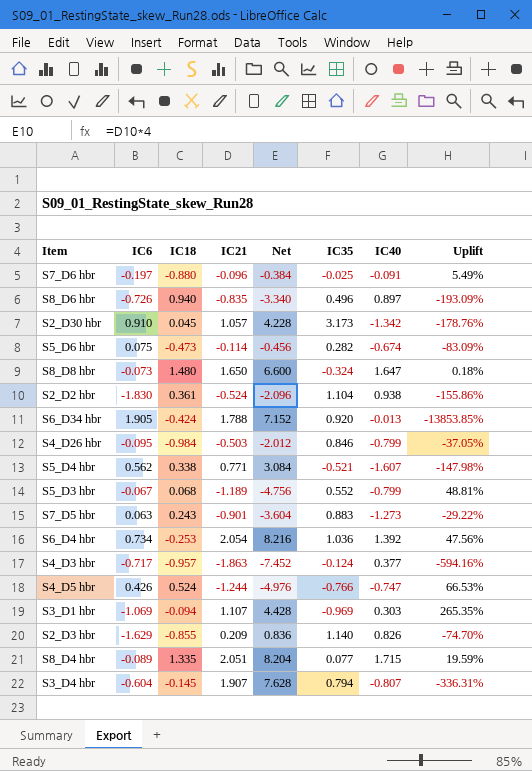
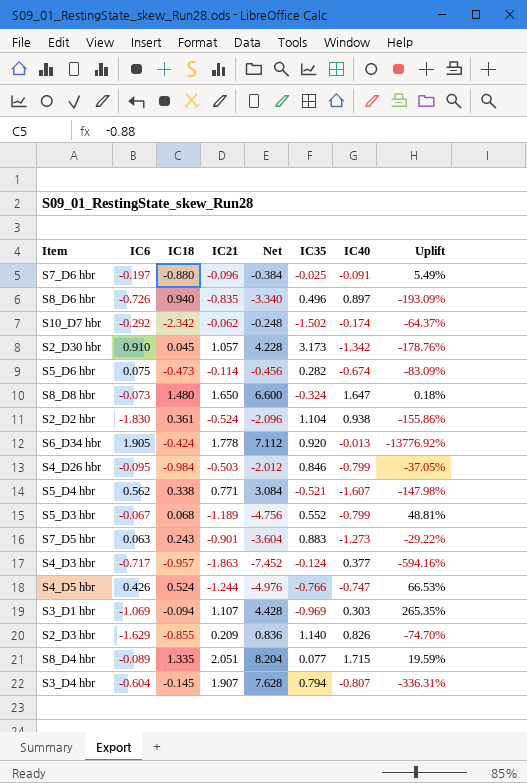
row S6_D4 hbr: 0.734 | -0.253 | 2.054 | 8.216 | 1.036 | 1.392 | 47.56% -> none
row S10_D7 hbr: none -> -0.292 | -2.342 | -0.062 | -0.248 | -1.502 | -0.174 | -64.37%
S6_D34 hbr | IC21: 1.788 -> 1.778
S6_D34 hbr | Net: 7.152 -> 7.112
S6_D34 hbr | Uplift: -13853.85% -> -13776.92%

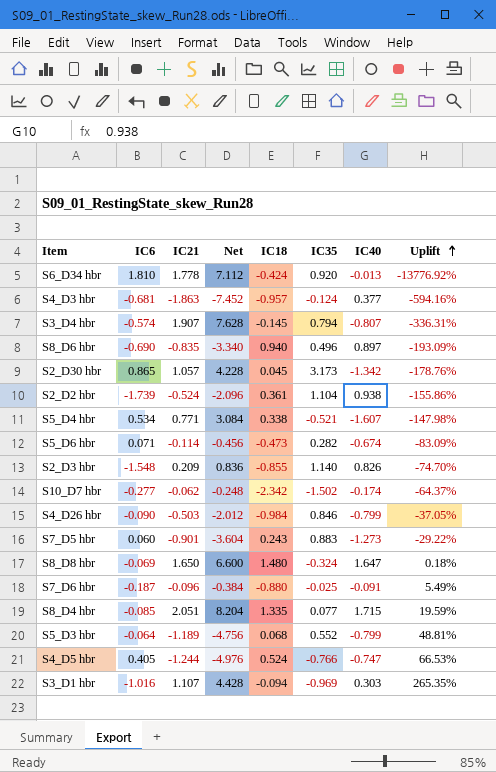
row order: none -> Uplift ascending
column IC18 | position: 3 -> 5
S6_D34 hbr | IC6: 1.905 -> 1.810
S4_D3 hbr | IC6: -0.717 -> -0.681
S3_D4 hbr | IC6: -0.604 -> -0.574
S8_D6 hbr | IC6: -0.726 -> -0.690
S2_D30 hbr | IC6: 0.910 -> 0.865
S2_D2 hbr | IC6: -1.830 -> -1.739
S5_D4 hbr | IC6: 0.562 -> 0.534
S5_D6 hbr | IC6: 0.075 -> 0.071
S2_D3 hbr | IC6: -1.629 -> -1.548
S10_D7 hbr | IC6: -0.292 -> -0.277
S4_D26 hbr | IC6: -0.095 -> -0.090
S7_D5 hbr | IC6: 0.063 -> 0.060
S8_D8 hbr | IC6: -0.073 -> -0.069
S7_D6 hbr | IC6: -0.197 -> -0.187
S8_D4 hbr | IC6: -0.089 -> -0.085
S5_D3 hbr | IC6: -0.067 -> -0.064
S4_D5 hbr | IC6: 0.426 -> 0.405
S3_D1 hbr | IC6: -1.069 -> -1.016

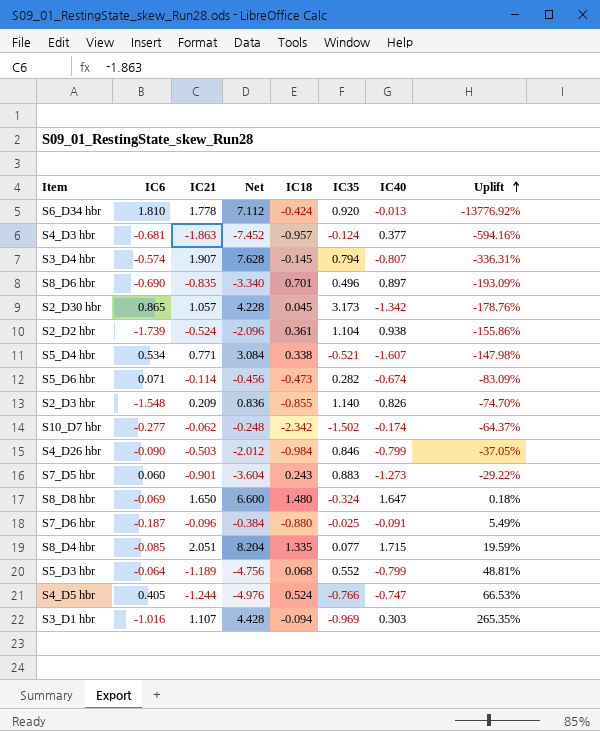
S8_D6 hbr | IC18: 0.940 -> 0.701

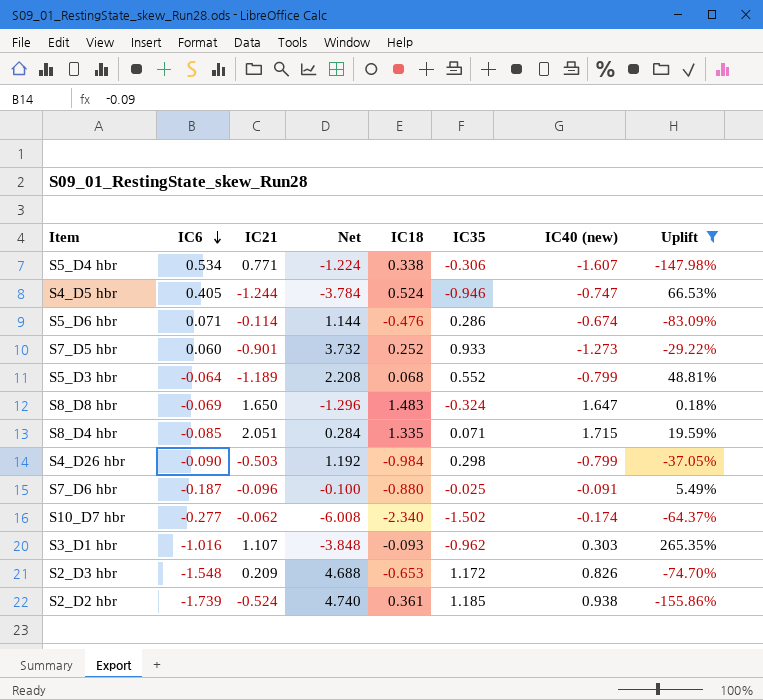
filter: none -> Uplift >= -155.86%
row order: Uplift ascending -> IC6 descending
column Net | formula: [IC21] * 4 -> [IC35] * 4
column name: IC40 -> IC40 (new)
S5_D4 hbr | IC35: -0.521 -> -0.306
S4_D5 hbr | IC35: -0.766 -> -0.946
S5_D6 hbr | IC18: -0.473 -> -0.476
S5_D6 hbr | IC35: 0.282 -> 0.286
S7_D5 hbr | IC18: 0.243 -> 0.252
S7_D5 hbr | IC35: 0.883 -> 0.933
S8_D8 hbr | IC18: 1.480 -> 1.483
S8_D4 hbr | IC35: 0.077 -> 0.071
S4_D26 hbr | IC35: 0.846 -> 0.298
S10_D7 hbr | IC18: -2.342 -> -2.340
S3_D1 hbr | IC18: -0.094 -> -0.093
S3_D1 hbr | IC35: -0.969 -> -0.962
S2_D3 hbr | IC18: -0.855 -> -0.653
S2_D3 hbr | IC35: 1.140 -> 1.172
S2_D2 hbr | IC35: 1.104 -> 1.185

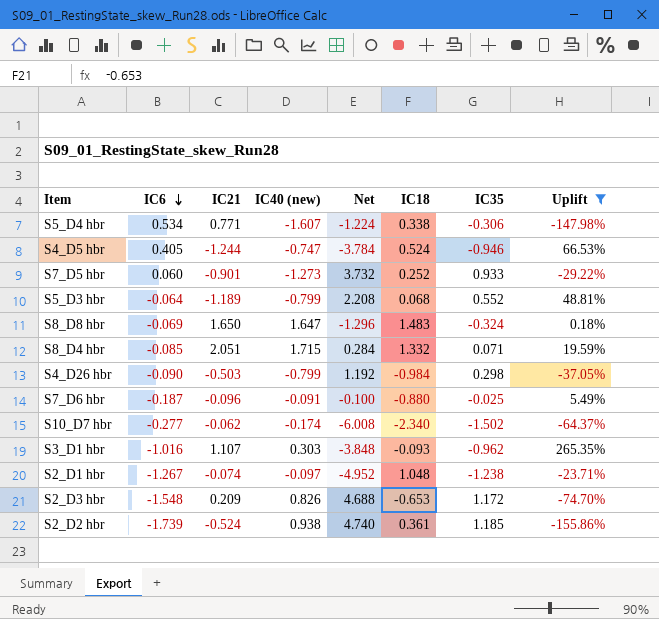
column IC40 (new) | position: 7 -> 4
row S5_D6 hbr: 0.071 | -0.114 | 1.144 | -0.476 | 0.286 | -0.674 | -83.09% -> none
S8_D4 hbr | IC18: 1.335 -> 1.332
row S2_D1 hbr: none -> -1.267 | -0.074 | -0.097 | -4.952 | 1.048 | -1.238 | -23.71%

